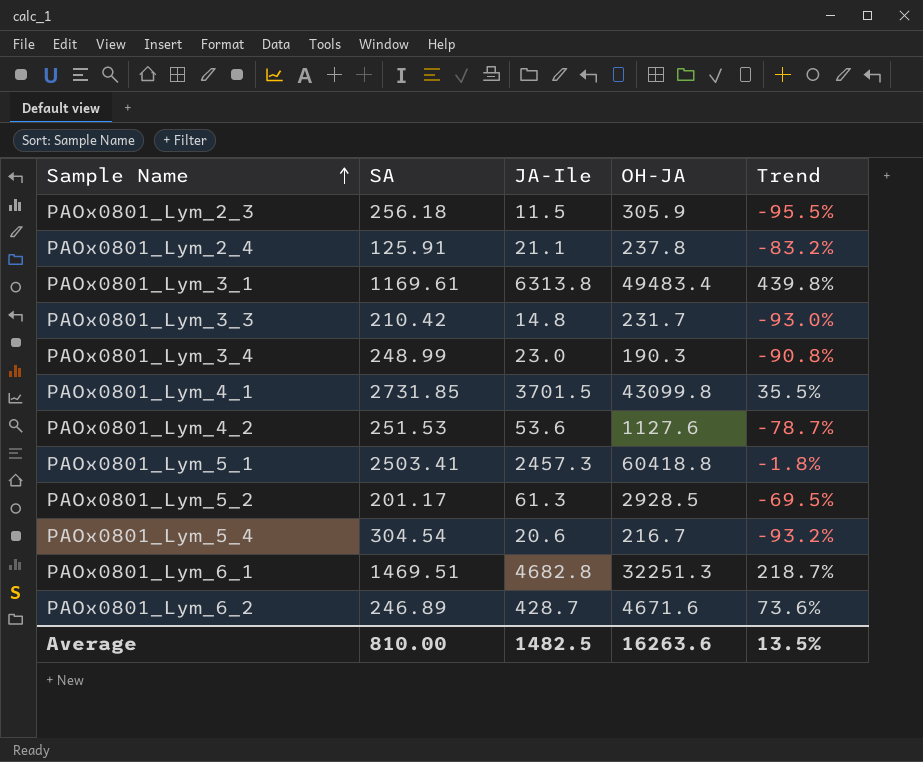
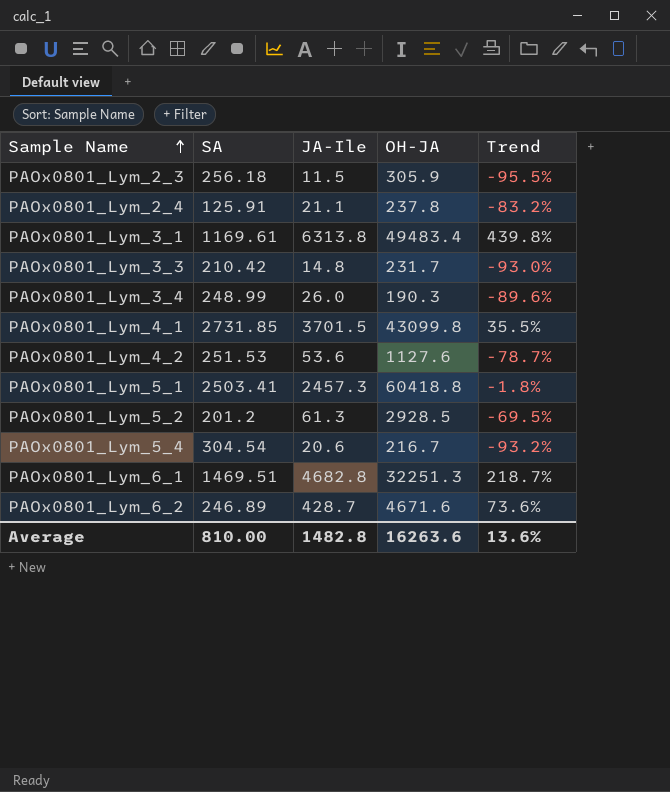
PAOx0801_Lym_3_4 | JA-Ile: 23.0 -> 26.0
PAOx0801_Lym_3_4 | Trend: -90.8% -> -89.6%
PAOx0801_Lym_5_2 | SA: 201.17 -> 201.2
Average | JA-Ile: 1482.5 -> 1482.8
Average | Trend: 13.5% -> 13.6%

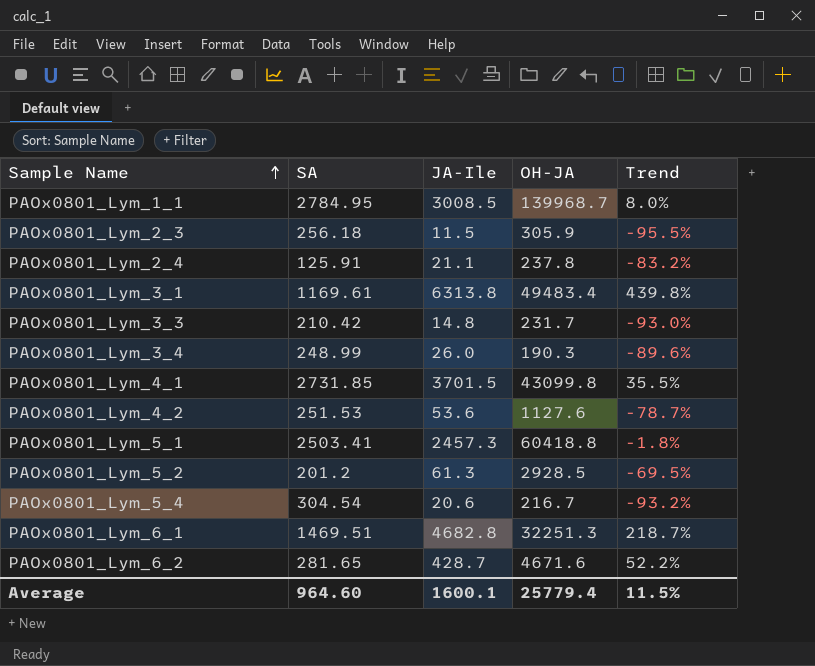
row PAOx0801_Lym_1_1: none -> 2784.95 | 3008.5 | 139968.7 | 8.0%
PAOx0801_Lym_6_2 | SA: 246.89 -> 281.65
PAOx0801_Lym_6_2 | Trend: 73.6% -> 52.2%
Average | SA: 810.00 -> 964.60
Average | JA-Ile: 1482.8 -> 1600.1
Average | OH-JA: 16263.6 -> 25779.4
Average | Trend: 13.6% -> 11.5%

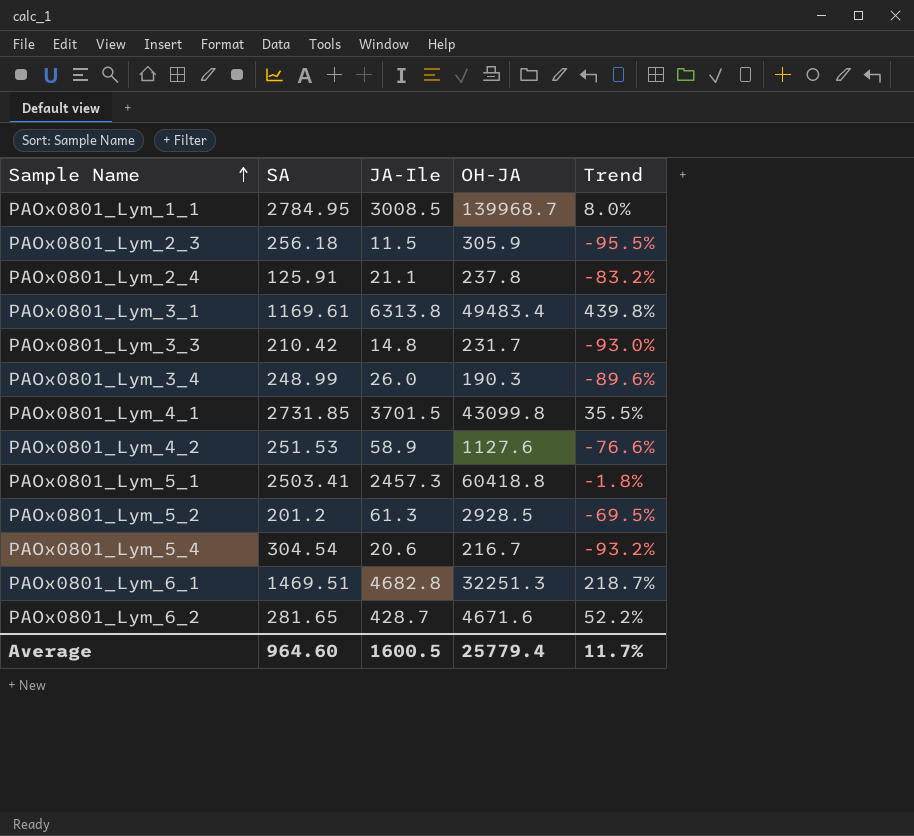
PAOx0801_Lym_4_2 | JA-Ile: 53.6 -> 58.9
PAOx0801_Lym_4_2 | Trend: -78.7% -> -76.6%
Average | JA-Ile: 1600.1 -> 1600.5
Average | Trend: 11.5% -> 11.7%

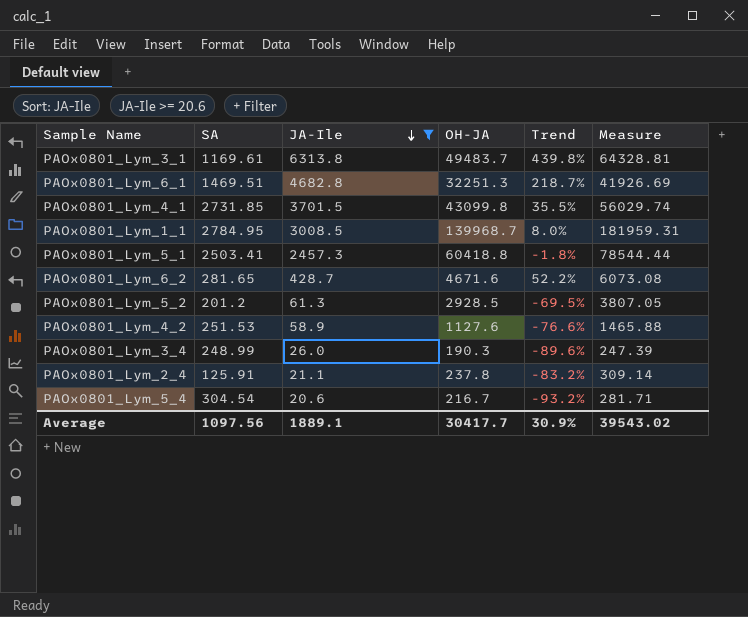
filter: none -> JA-Ile >= 20.6
row order: Sample Name ascending -> JA-Ile descending
column Measure | formula: none -> [OH-JA] * 1.3
PAOx0801_Lym_3_1 | OH-JA: 49483.4 -> 49483.7
Average | SA: 964.60 -> 1097.56
Average | JA-Ile: 1600.5 -> 1889.1
Average | OH-JA: 25779.4 -> 30417.7
Average | Trend: 11.7% -> 30.9%

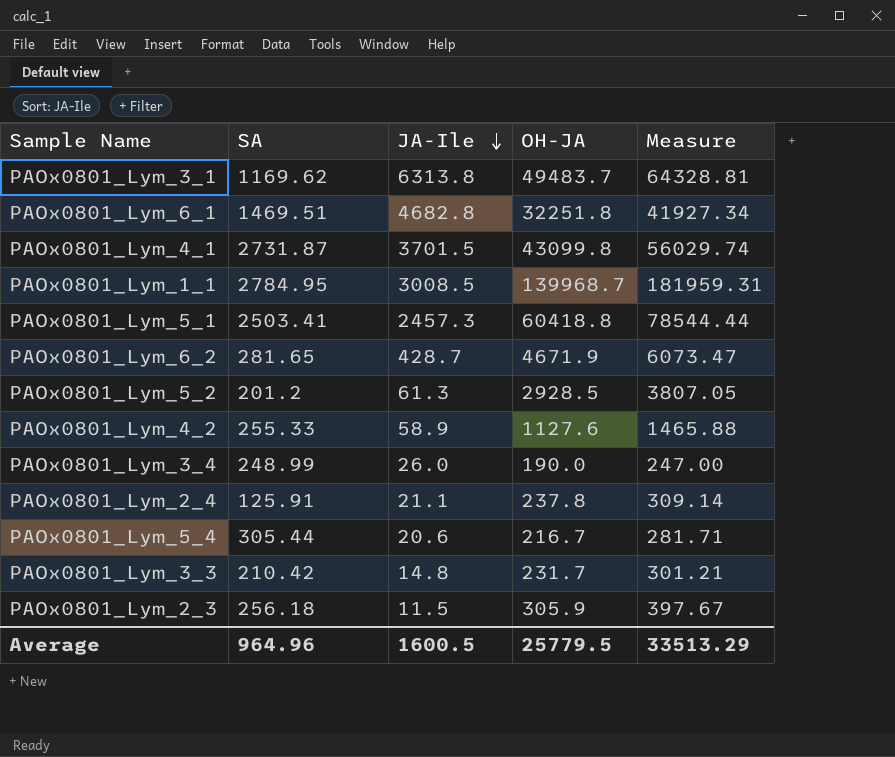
filter: JA-Ile >= 20.6 -> none
column Trend | formula: ([JA-Ile] - [SA]) / [SA] -> none
PAOx0801_Lym_3_1 | SA: 1169.61 -> 1169.62
PAOx0801_Lym_6_1 | OH-JA: 32251.3 -> 32251.8
PAOx0801_Lym_6_1 | Measure: 41926.69 -> 41927.34
PAOx0801_Lym_4_1 | SA: 2731.85 -> 2731.87
PAOx0801_Lym_6_2 | OH-JA: 4671.6 -> 4671.9
PAOx0801_Lym_6_2 | Measure: 6073.08 -> 6073.47
PAOx0801_Lym_4_2 | SA: 251.53 -> 255.33
PAOx0801_Lym_3_4 | OH-JA: 190.3 -> 190.0
PAOx0801_Lym_3_4 | Measure: 247.39 -> 247.00
PAOx0801_Lym_5_4 | SA: 304.54 -> 305.44
Average | SA: 1097.56 -> 964.96
Average | JA-Ile: 1889.1 -> 1600.5
Average | OH-JA: 30417.7 -> 25779.5
Average | Measure: 39543.02 -> 33513.29

